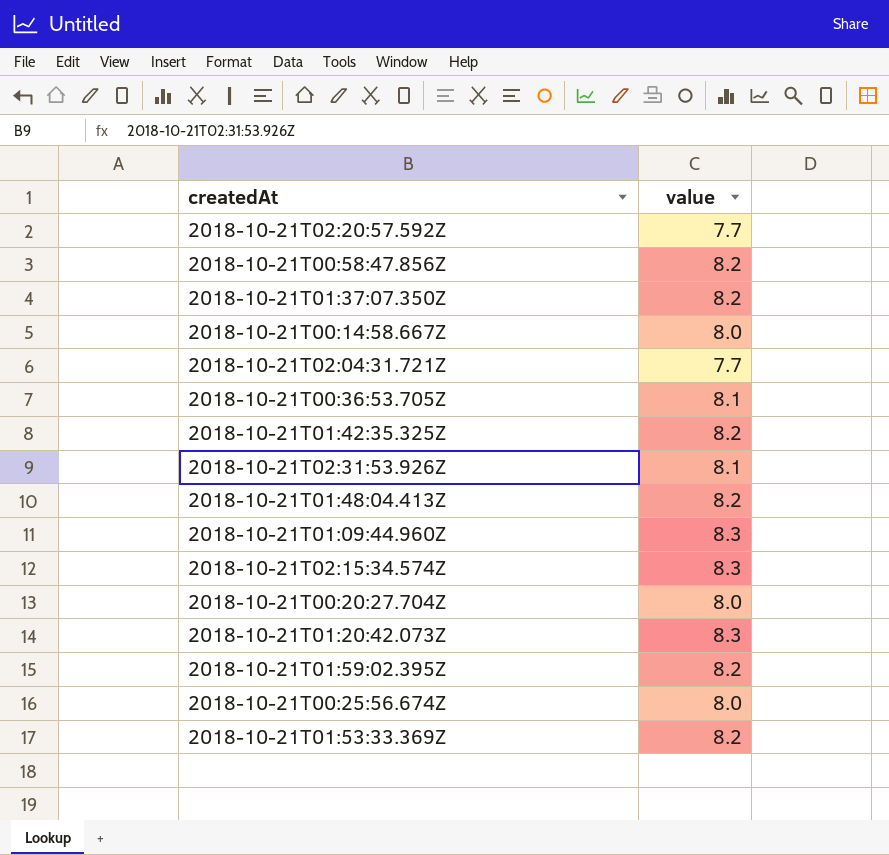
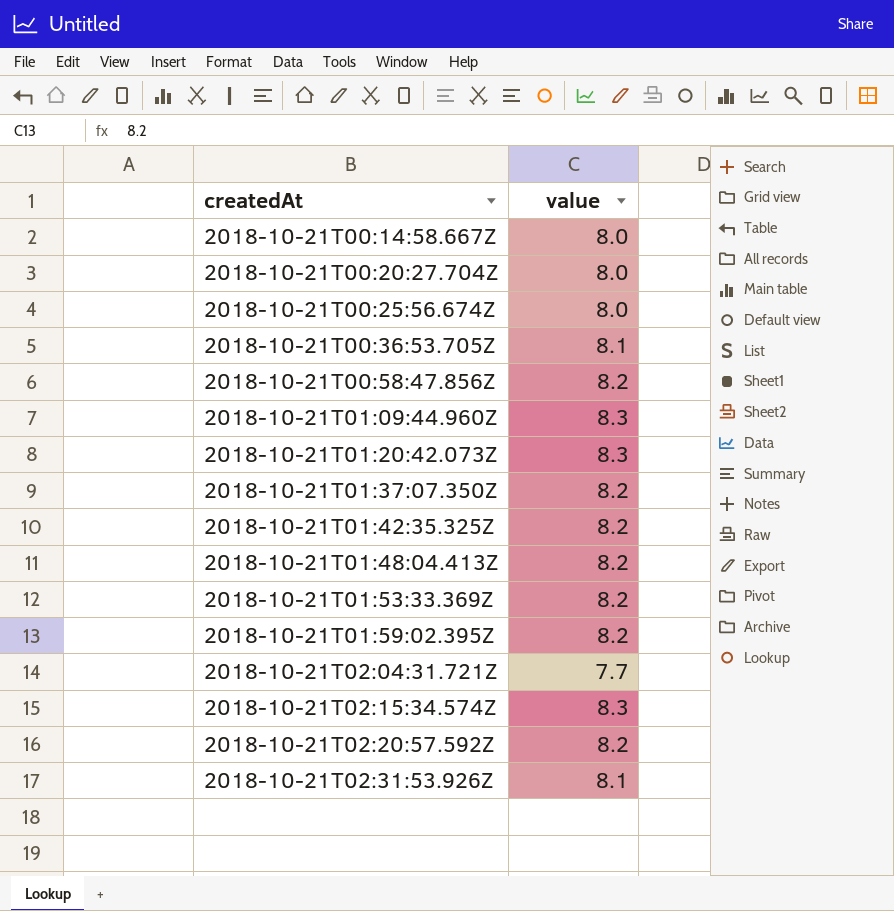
row order: none -> createdAt ascending
2018-10-21T02:20:57.592Z | value: 7.7 -> 8.2

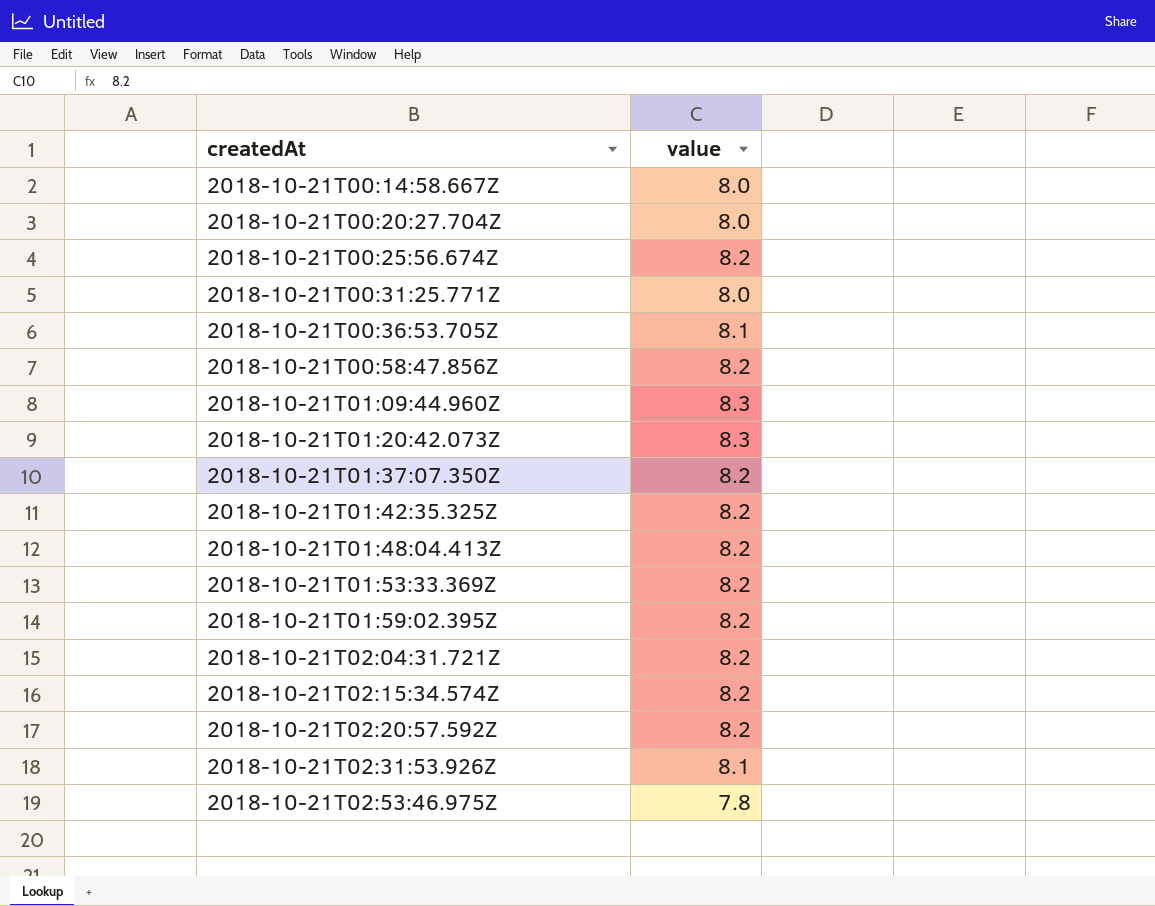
2018-10-21T00:25:56.674Z | value: 8.0 -> 8.2
row 2018-10-21T00:31:25.771Z: none -> 8.0
2018-10-21T02:04:31.721Z | value: 7.7 -> 8.2
2018-10-21T02:15:34.574Z | value: 8.3 -> 8.2
row 2018-10-21T02:53:46.975Z: none -> 7.8

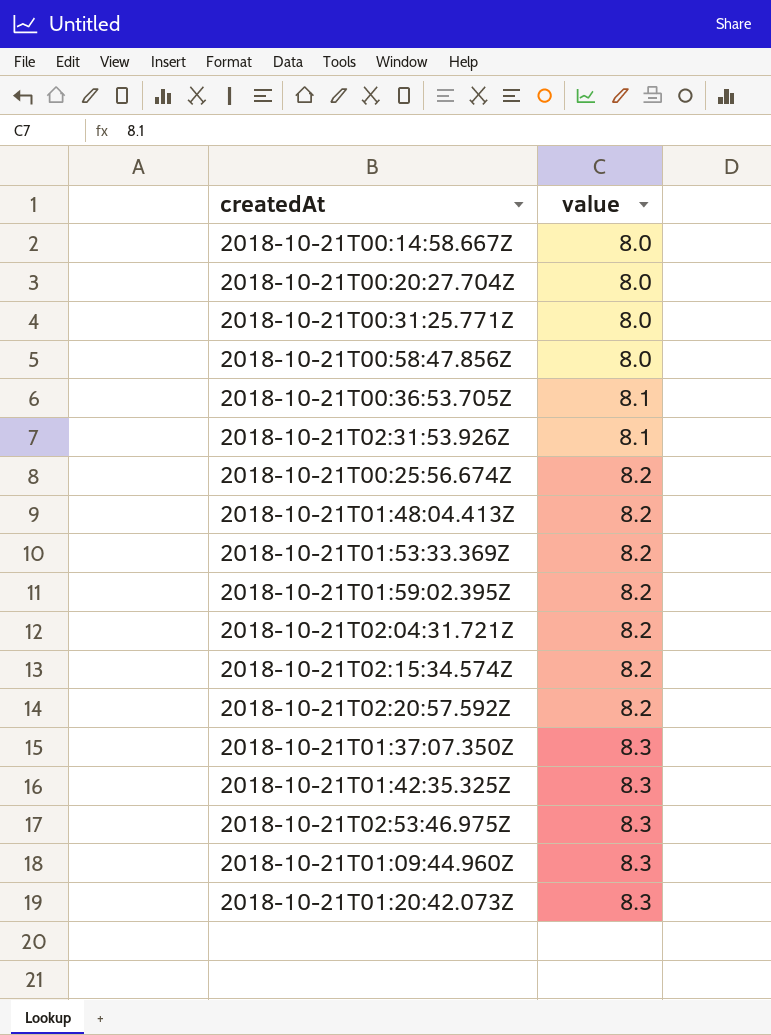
row order: createdAt ascending -> value ascending
2018-10-21T00:58:47.856Z | value: 8.2 -> 8.0
2018-10-21T01:37:07.350Z | value: 8.2 -> 8.3
2018-10-21T01:42:35.325Z | value: 8.2 -> 8.3
2018-10-21T02:53:46.975Z | value: 7.8 -> 8.3

